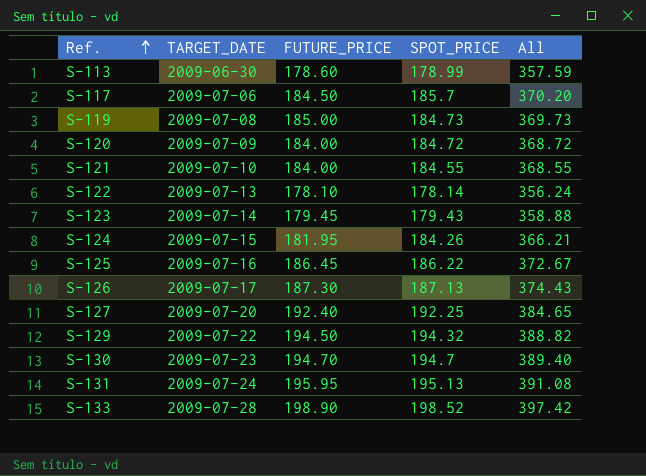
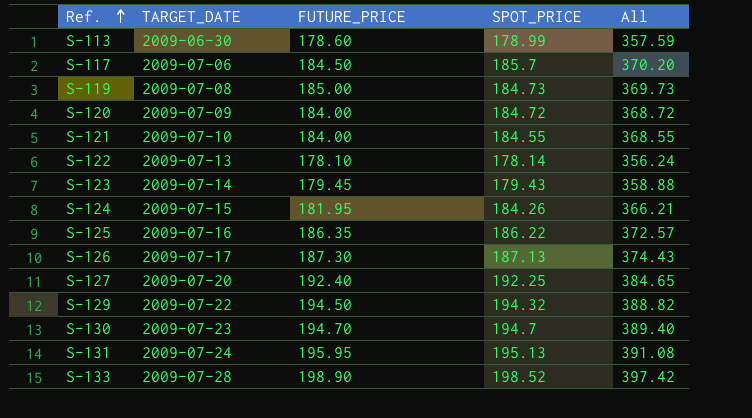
S-125 | FUTURE_PRICE: 186.45 -> 186.35
S-125 | All: 372.67 -> 372.57

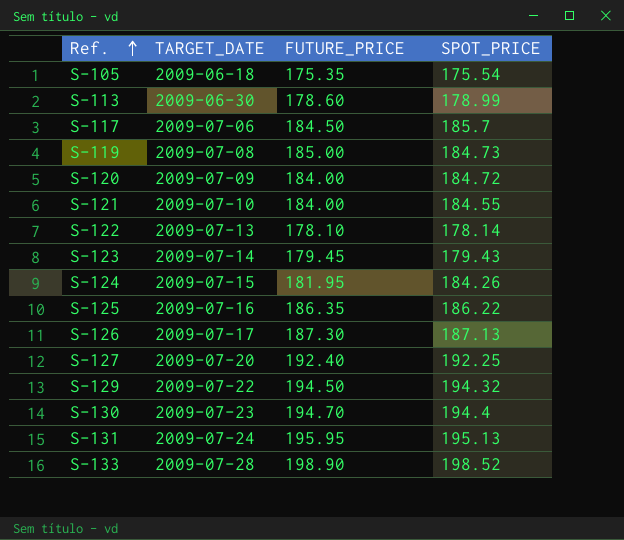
column All | formula: [FUTURE_PRICE] + [SPOT_PRICE] -> none
row S-105: none -> 2009-06-18 | 175.35 | 175.54
S-130 | SPOT_PRICE: 194.7 -> 194.4

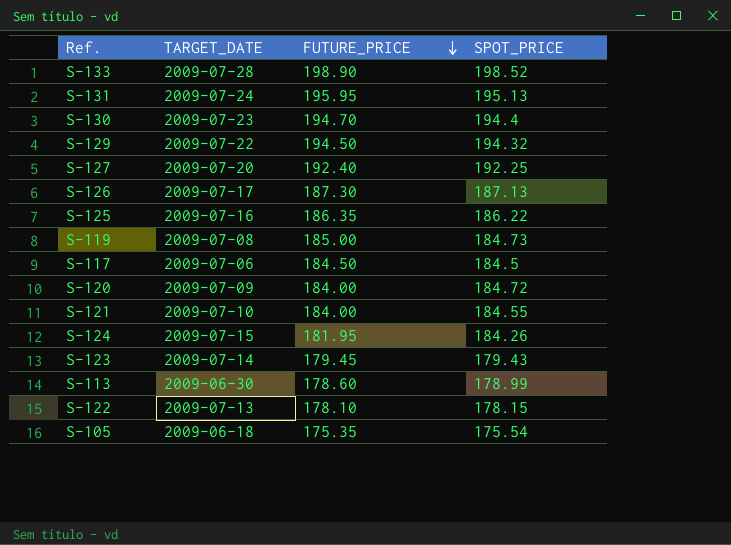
row order: Ref. ascending -> FUTURE_PRICE descending
S-117 | SPOT_PRICE: 185.7 -> 184.5
S-122 | SPOT_PRICE: 178.14 -> 178.15

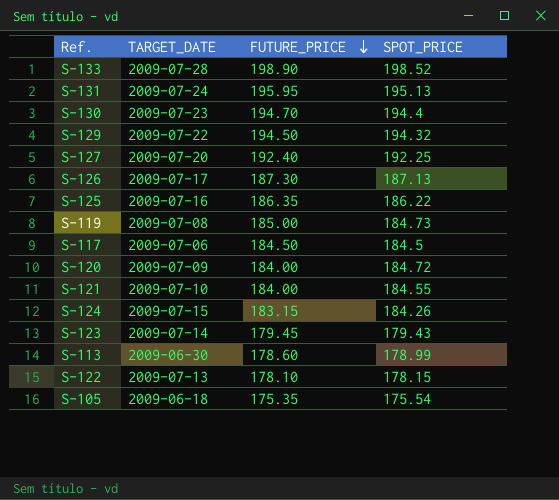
S-124 | FUTURE_PRICE: 181.95 -> 183.15

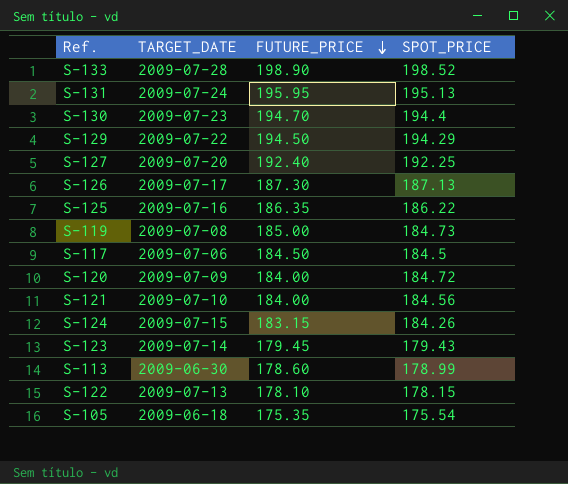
S-129 | SPOT_PRICE: 194.32 -> 194.29
S-121 | SPOT_PRICE: 184.55 -> 184.56

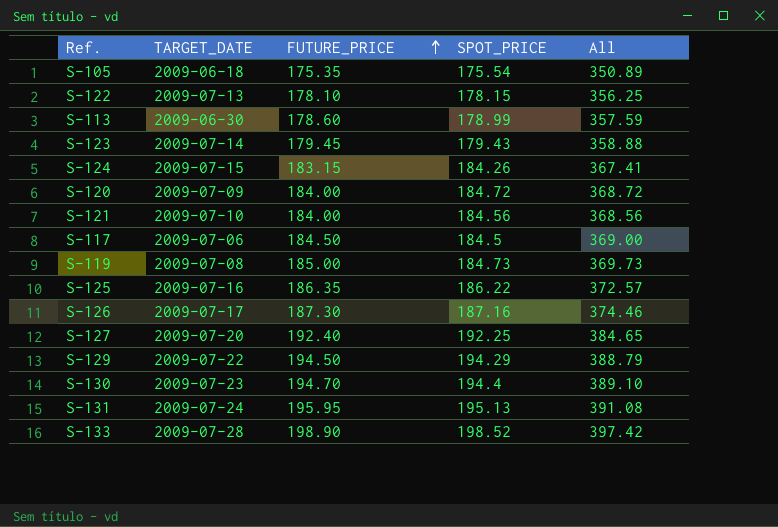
row order: FUTURE_PRICE descending -> FUTURE_PRICE ascending
column All | formula: none -> [FUTURE_PRICE] + [SPOT_PRICE]
S-126 | SPOT_PRICE: 187.13 -> 187.16

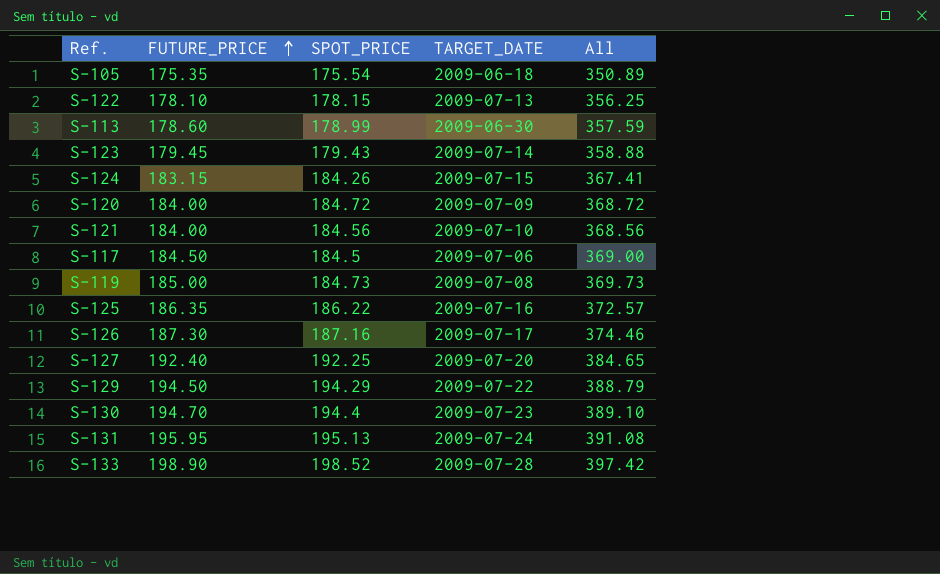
column TARGET_DATE | position: 2 -> 4

